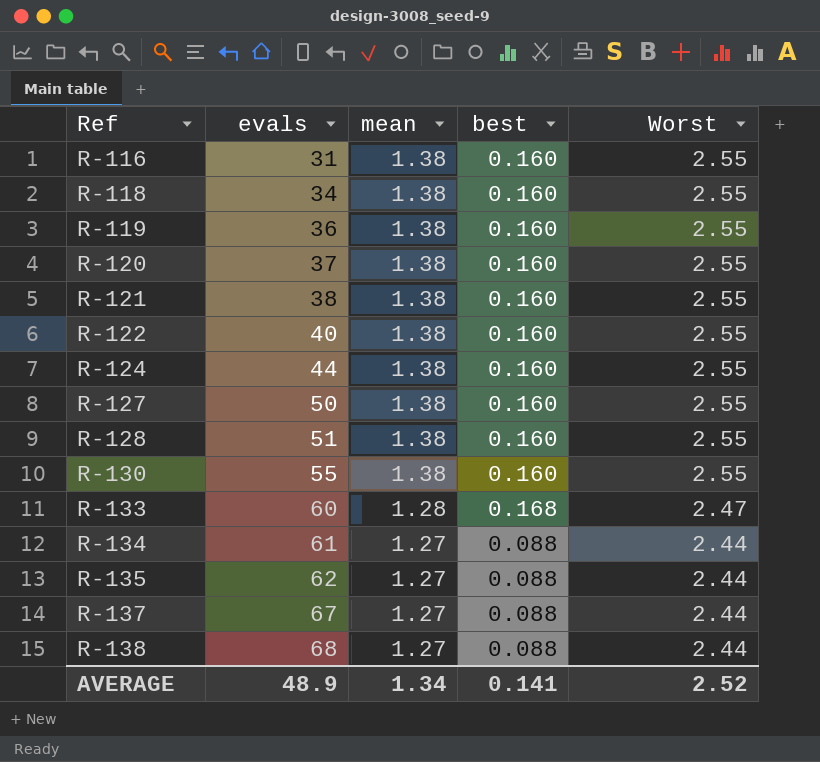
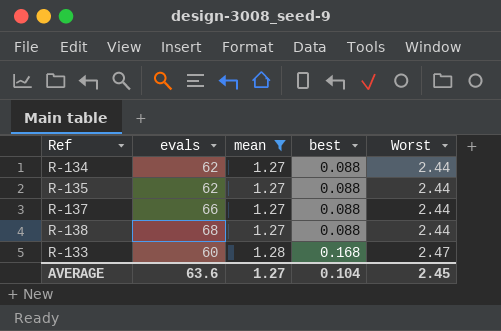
filter: none -> mean != 1.38
row order: Ref ascending -> mean ascending
R-134 | evals: 61 -> 62
R-137 | evals: 67 -> 66
AVERAGE | evals: 48.9 -> 63.6
AVERAGE | mean: 1.34 -> 1.27
AVERAGE | best: 0.141 -> 0.104
AVERAGE | Worst: 2.52 -> 2.45

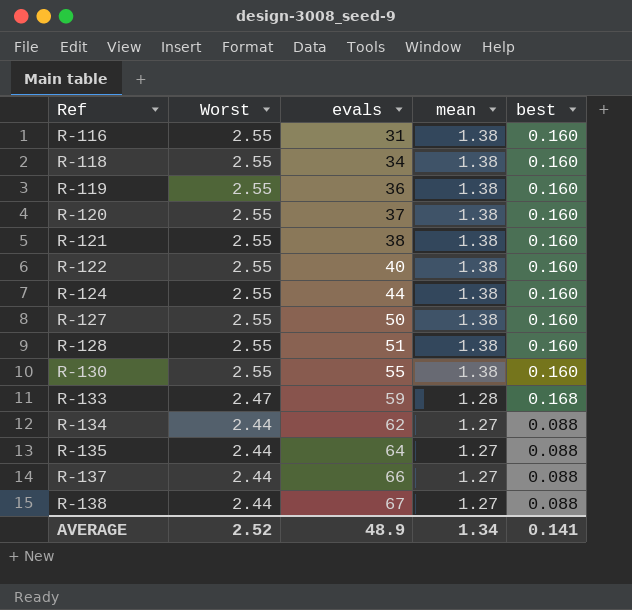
filter: mean != 1.38 -> none
row order: mean ascending -> Ref ascending
column Worst | position: 5 -> 2
R-133 | evals: 60 -> 59
R-135 | evals: 62 -> 64
R-138 | evals: 68 -> 67
AVERAGE | Worst: 2.45 -> 2.52
AVERAGE | evals: 63.6 -> 48.9
AVERAGE | mean: 1.27 -> 1.34
AVERAGE | best: 0.104 -> 0.141

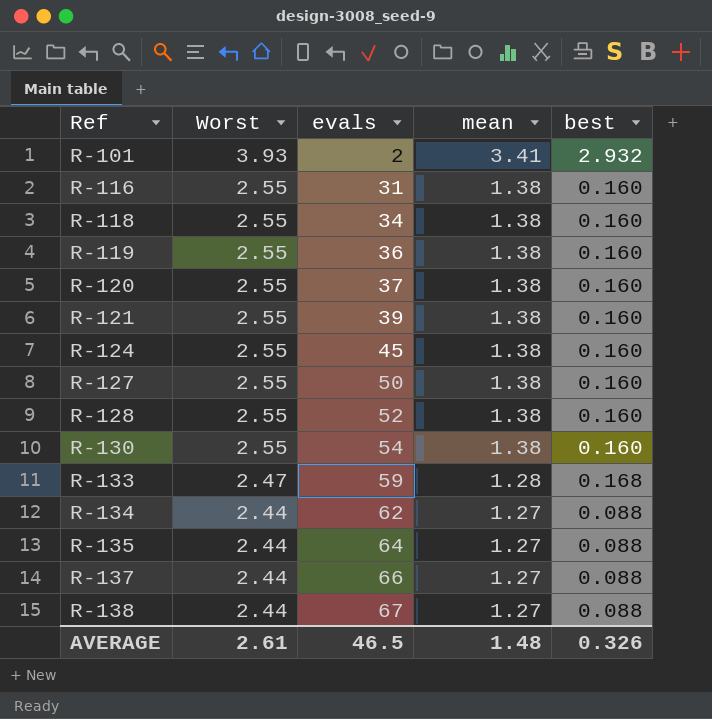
row R-122: 2.55 | 40 | 1.38 | 0.160 -> none
row R-101: none -> 3.93 | 2 | 3.41 | 2.932
R-121 | evals: 38 -> 39
R-124 | evals: 44 -> 45
R-128 | evals: 51 -> 52
R-130 | evals: 55 -> 54
AVERAGE | Worst: 2.52 -> 2.61
AVERAGE | evals: 48.9 -> 46.5
AVERAGE | mean: 1.34 -> 1.48
AVERAGE | best: 0.141 -> 0.326

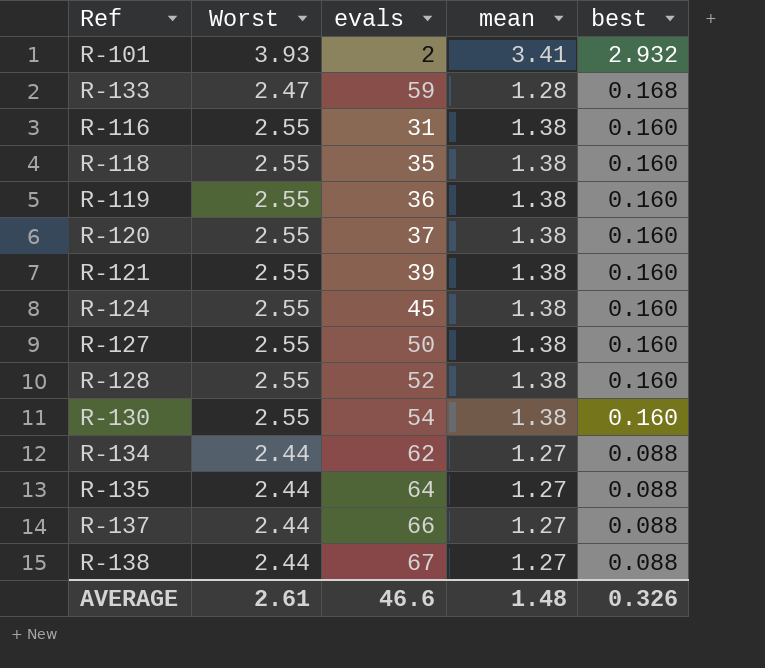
row order: Ref ascending -> best descending
R-118 | evals: 34 -> 35
AVERAGE | evals: 46.5 -> 46.6

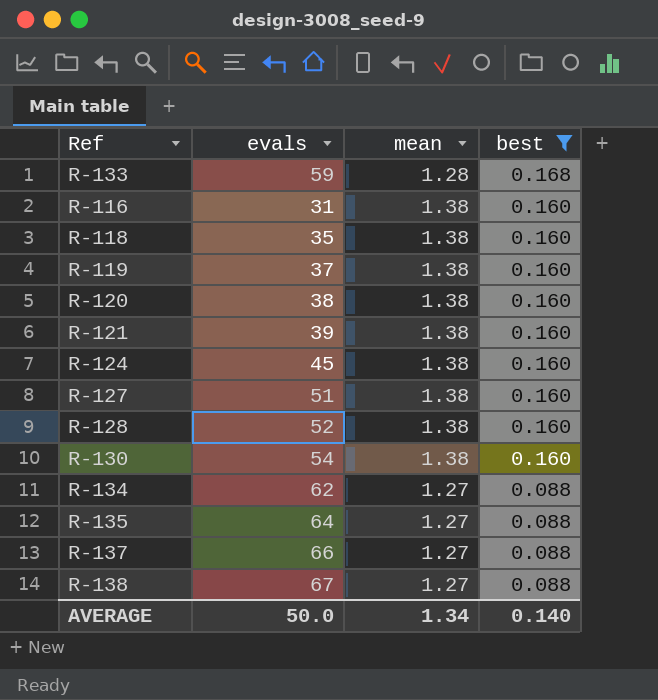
filter: none -> best != 2.932
column Worst | position: 2 -> none
R-119 | evals: 36 -> 37
R-120 | evals: 37 -> 38
R-127 | evals: 50 -> 51
AVERAGE | evals: 46.6 -> 50.0
AVERAGE | mean: 1.48 -> 1.34
AVERAGE | best: 0.326 -> 0.140

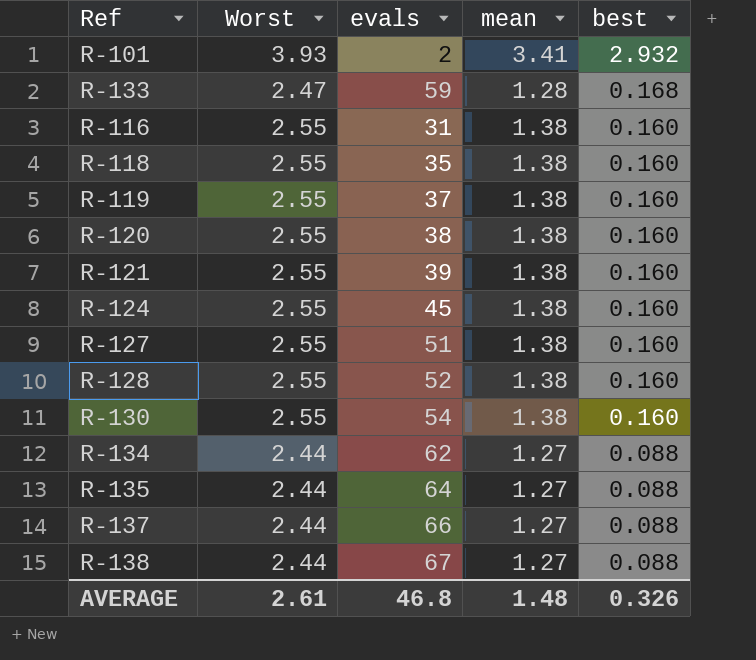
filter: best != 2.932 -> none
column Worst | position: none -> 2
AVERAGE | evals: 50.0 -> 46.8
AVERAGE | mean: 1.34 -> 1.48
AVERAGE | best: 0.140 -> 0.326

